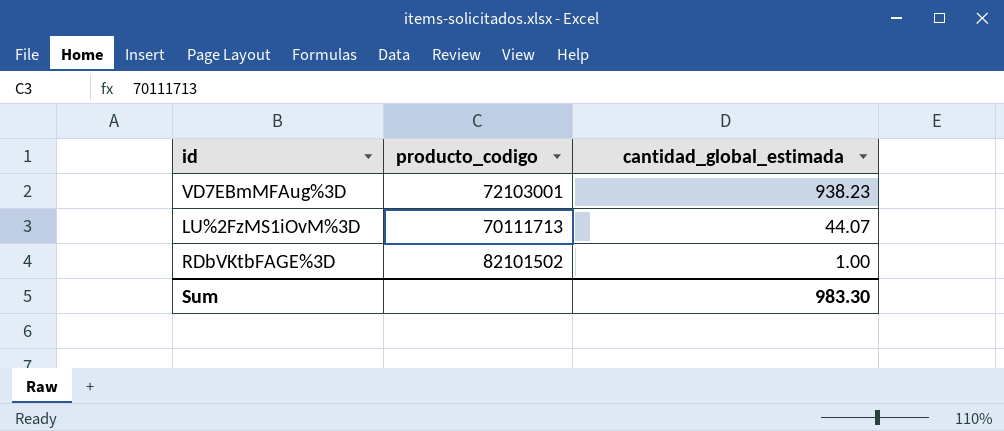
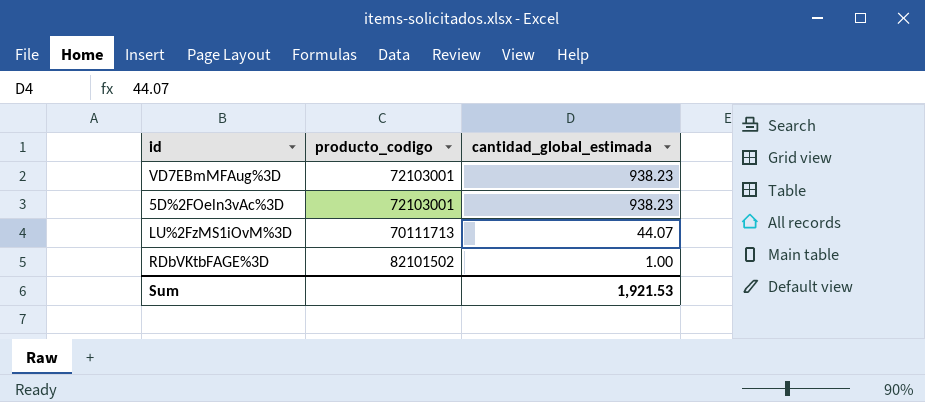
row 5D%2FOeln3vAc%3D: none -> 72103001 | 938.23
Sum | cantidad_global_estimada: 983.30 -> 1,921.53

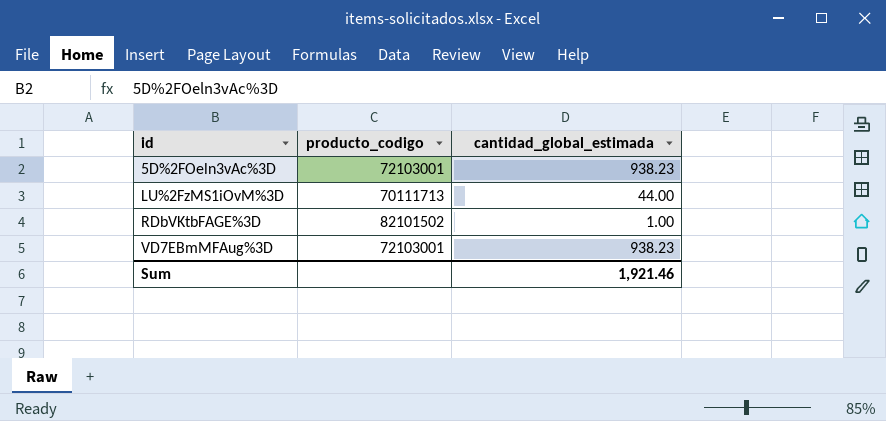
row order: cantidad_global_estimada descending -> id ascending
LU%2FzMS1iOvM%3D | cantidad_global_estimada: 44.07 -> 44.00
Sum | cantidad_global_estimada: 1,921.53 -> 1,921.46

